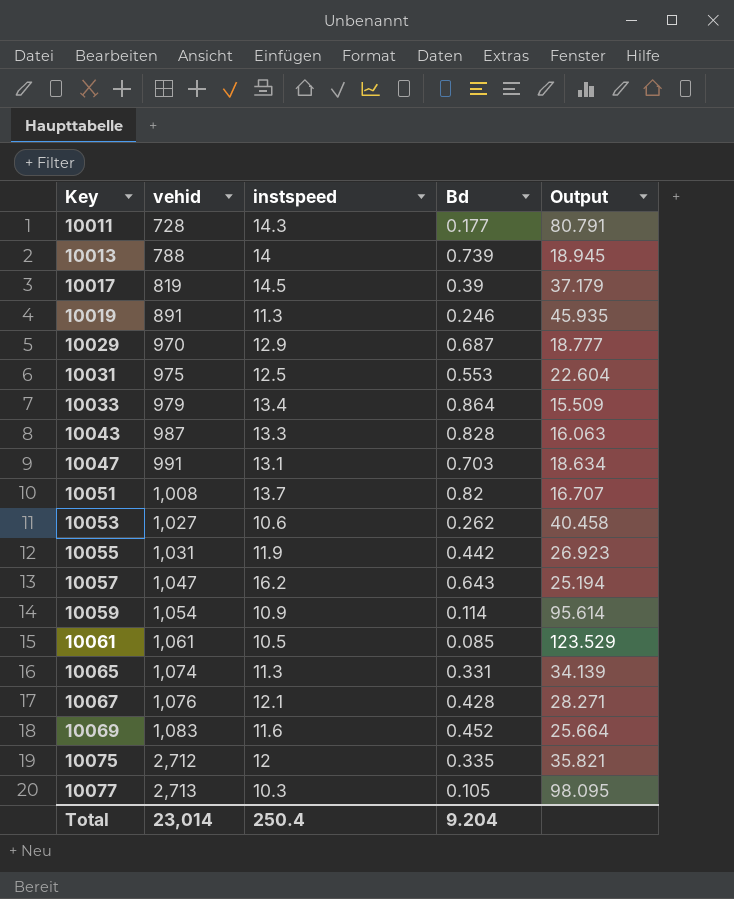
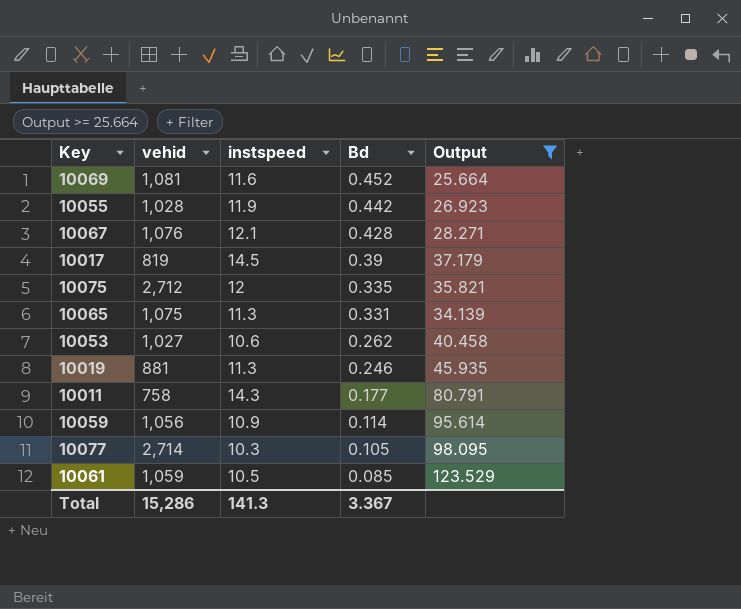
filter: none -> Output >= 25.664
row order: Key ascending -> Bd descending
10069 | vehid: 1,083 -> 1,081
10055 | vehid: 1,031 -> 1,028
10065 | vehid: 1,074 -> 1,075
10019 | vehid: 891 -> 881
10011 | vehid: 728 -> 758
10059 | vehid: 1,054 -> 1,056
10077 | vehid: 2,713 -> 2,714
10061 | vehid: 1,061 -> 1,059
Total | vehid: 23,014 -> 15,286
Total | instspeed: 250.4 -> 141.3
Total | Bd: 9.204 -> 3.367

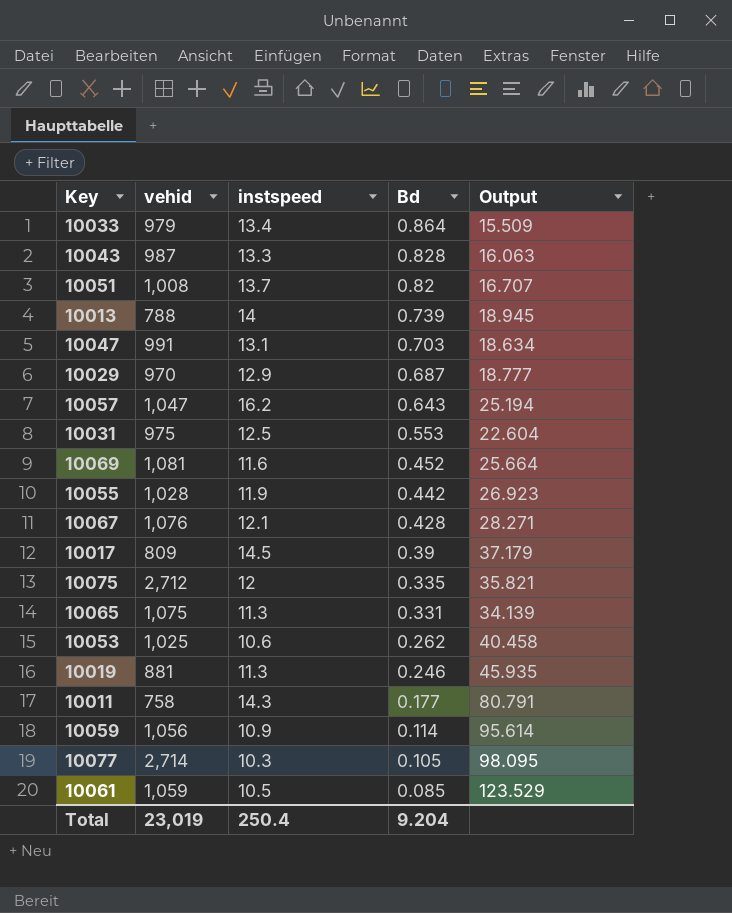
filter: Output >= 25.664 -> none
10017 | vehid: 819 -> 809
10053 | vehid: 1,027 -> 1,025
Total | vehid: 15,286 -> 23,019
Total | instspeed: 141.3 -> 250.4
Total | Bd: 3.367 -> 9.204

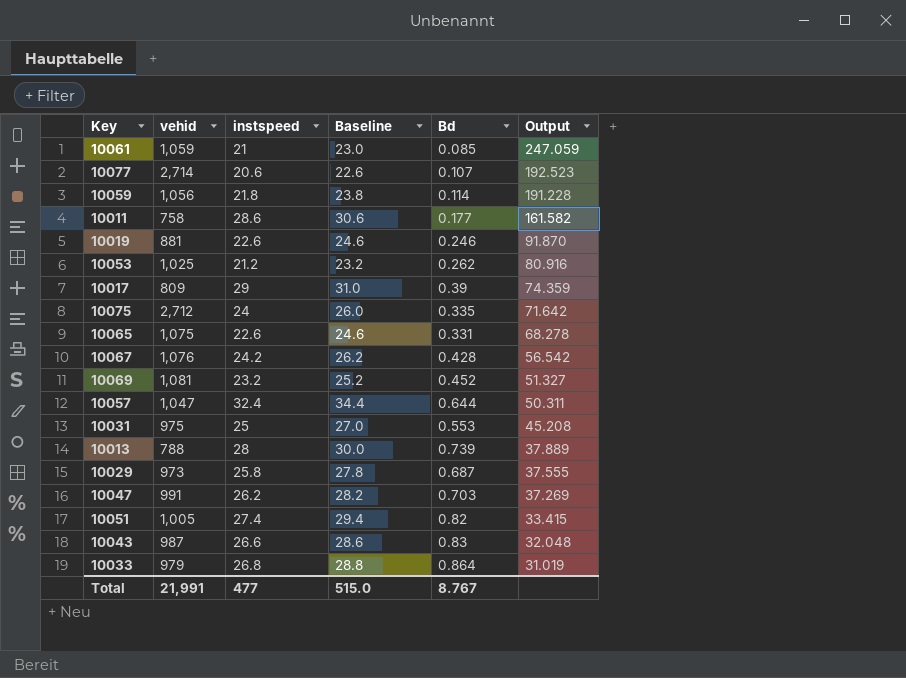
row order: Bd descending -> Output descending
column Baseline | formula: none -> [instspeed] + 2
row 10055: 1,028 | 11.9 | 0.442 | 26.923 -> none
10061 | instspeed: 10.5 -> 21
10061 | Output: 123.529 -> 247.059
10077 | instspeed: 10.3 -> 20.6
10077 | Bd: 0.105 -> 0.107
10077 | Output: 98.095 -> 192.523
10059 | instspeed: 10.9 -> 21.8
10059 | Output: 95.614 -> 191.228
10011 | instspeed: 14.3 -> 28.6
10011 | Output: 80.791 -> 161.582
10019 | instspeed: 11.3 -> 22.6
10019 | Output: 45.935 -> 91.870
10053 | instspeed: 10.6 -> 21.2
10053 | Output: 40.458 -> 80.916
10017 | instspeed: 14.5 -> 29
10017 | Output: 37.179 -> 74.359
10075 | instspeed: 12 -> 24
10075 | Output: 35.821 -> 71.642
10065 | instspeed: 11.3 -> 22.6
10065 | Output: 34.139 -> 68.278
10067 | instspeed: 12.1 -> 24.2
10067 | Output: 28.271 -> 56.542
10069 | instspeed: 11.6 -> 23.2
10069 | Output: 25.664 -> 51.327
10057 | instspeed: 16.2 -> 32.4
10057 | Bd: 0.643 -> 0.644
10057 | Output: 25.194 -> 50.311
10031 | instspeed: 12.5 -> 25
10031 | Output: 22.604 -> 45.208
10013 | instspeed: 14 -> 28
10013 | Output: 18.945 -> 37.889
10029 | vehid: 970 -> 973
10029 | instspeed: 12.9 -> 25.8
10029 | Output: 18.777 -> 37.555
10047 | instspeed: 13.1 -> 26.2
10047 | Output: 18.634 -> 37.269
10051 | vehid: 1,008 -> 1,005
10051 | instspeed: 13.7 -> 27.4
10051 | Output: 16.707 -> 33.415
10043 | instspeed: 13.3 -> 26.6
10043 | Bd: 0.828 -> 0.83
10043 | Output: 16.063 -> 32.048
10033 | instspeed: 13.4 -> 26.8
10033 | Output: 15.509 -> 31.019
Total | vehid: 23,019 -> 21,991
Total | instspeed: 250.4 -> 477
Total | Bd: 9.204 -> 8.767

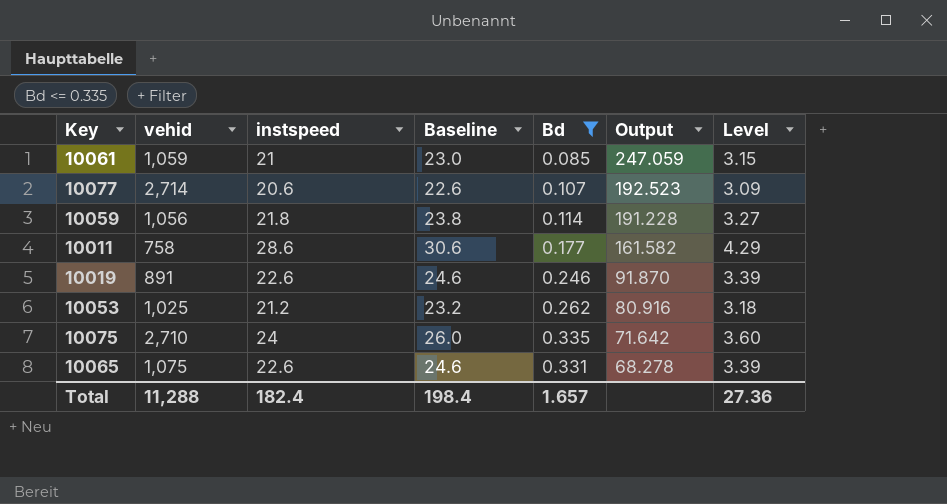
filter: none -> Bd <= 0.335
column Level | formula: none -> [instspeed] * 0.15
10019 | vehid: 881 -> 891
10075 | vehid: 2,712 -> 2,710
Total | vehid: 21,991 -> 11,288
Total | instspeed: 477 -> 182.4
Total | Baseline: 515.0 -> 198.4
Total | Bd: 8.767 -> 1.657

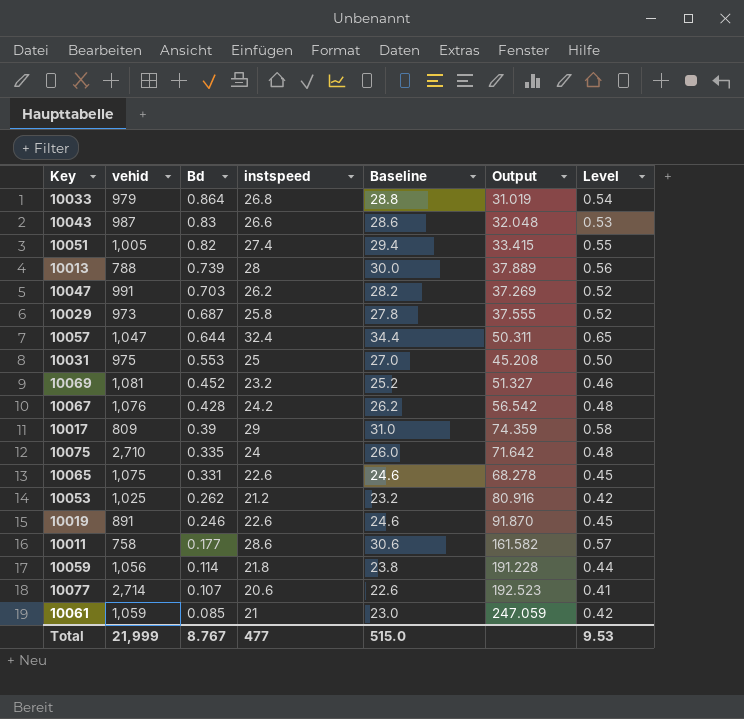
filter: Bd <= 0.335 -> none
row order: Output descending -> Bd descending
column Bd | position: 5 -> 3
column Level | formula: [instspeed] * 0.15 -> [instspeed] * 0.02
Total | vehid: 11,288 -> 21,999
Total | Bd: 1.657 -> 8.767
Total | instspeed: 182.4 -> 477
Total | Baseline: 198.4 -> 515.0
Total | Level: 27.36 -> 9.53

